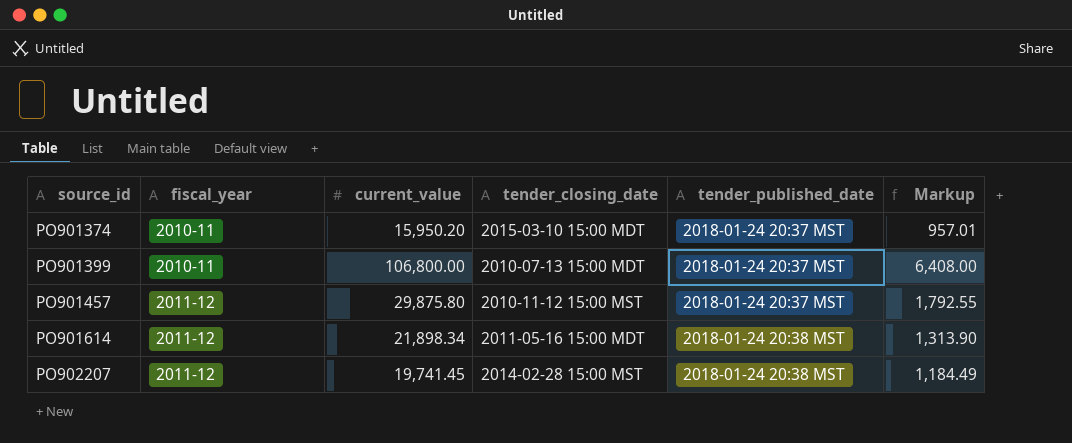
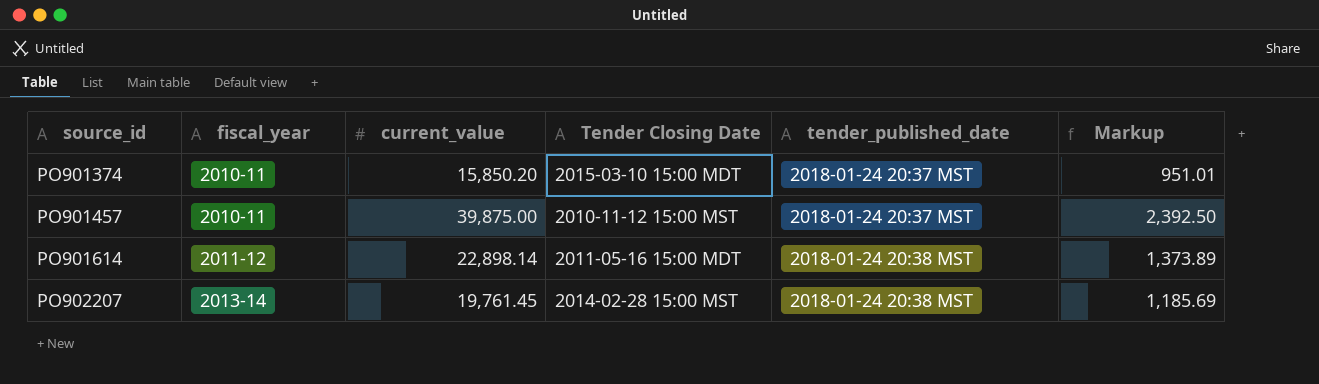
column name: tender_closing_date -> Tender Closing Date
row PO901399: 2010-11 | 106,800.00 | 2010-07-13 15:00 MDT | 2018-01-24 20:37 MST | 6,408.00 -> none
PO901374 | current_value: 15,950.20 -> 15,850.20
PO901374 | Markup: 957.01 -> 951.01
PO901457 | fiscal_year: 2011-12 -> 2010-11
PO901457 | current_value: 29,875.80 -> 39,875.00
PO901457 | Markup: 1,792.55 -> 2,392.50
PO901614 | current_value: 21,898.34 -> 22,898.14
PO901614 | Markup: 1,313.90 -> 1,373.89
PO902207 | fiscal_year: 2011-12 -> 2013-14
PO902207 | current_value: 19,741.45 -> 19,761.45
PO902207 | Markup: 1,184.49 -> 1,185.69

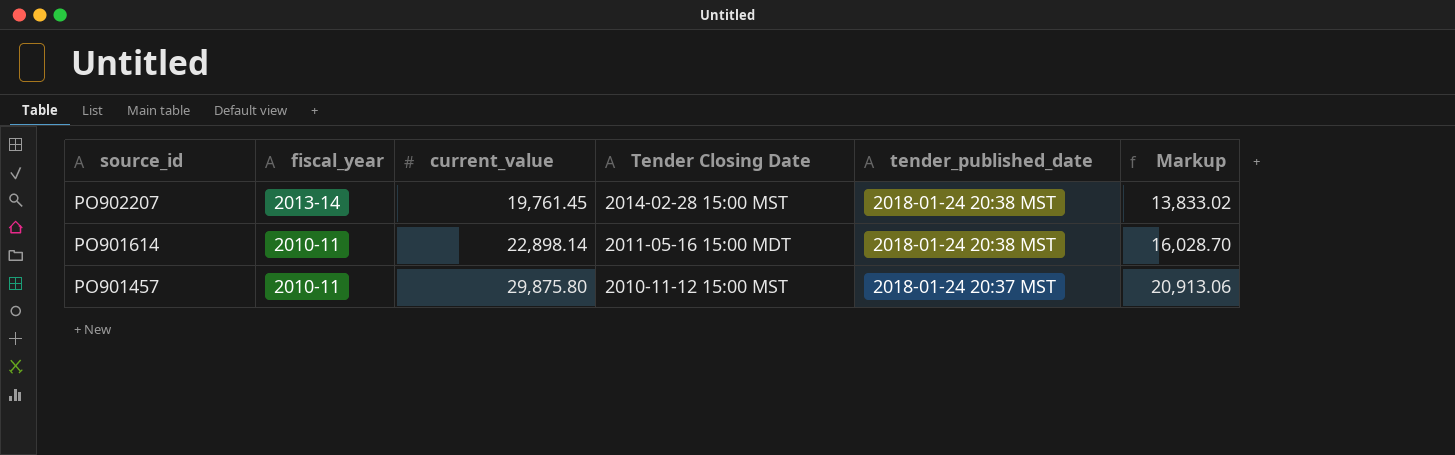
row order: source_id ascending -> source_id descending
column Markup | formula: [current_value] * 0.06 -> [current_value] * 0.7
row PO901374: 2010-11 | 15,850.20 | 2015-03-10 15:00 MDT | 2018-01-24 20:37 MST | 951.01 -> none
PO901614 | fiscal_year: 2011-12 -> 2010-11
PO901457 | current_value: 39,875.00 -> 29,875.80

